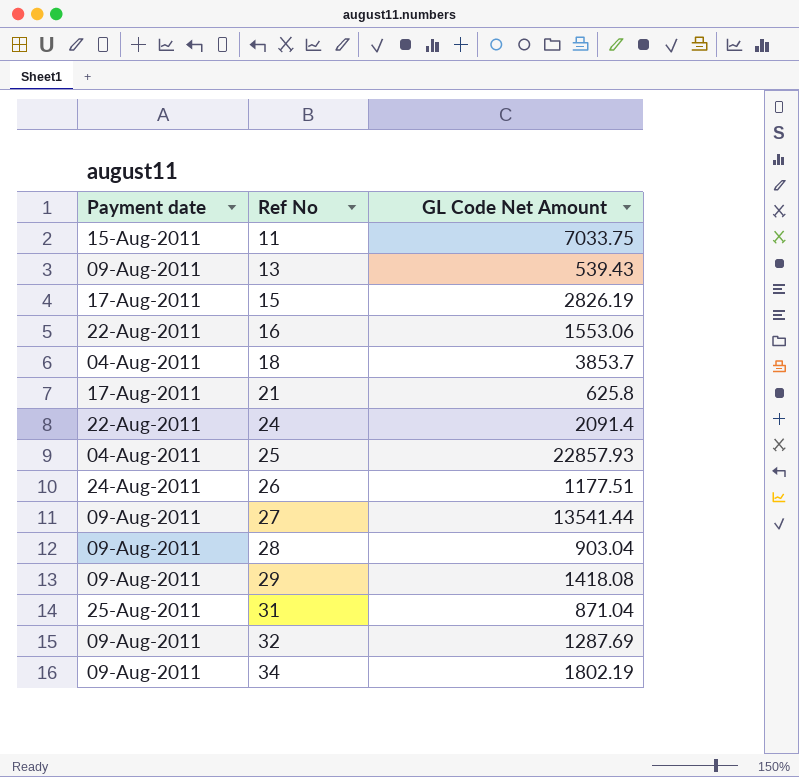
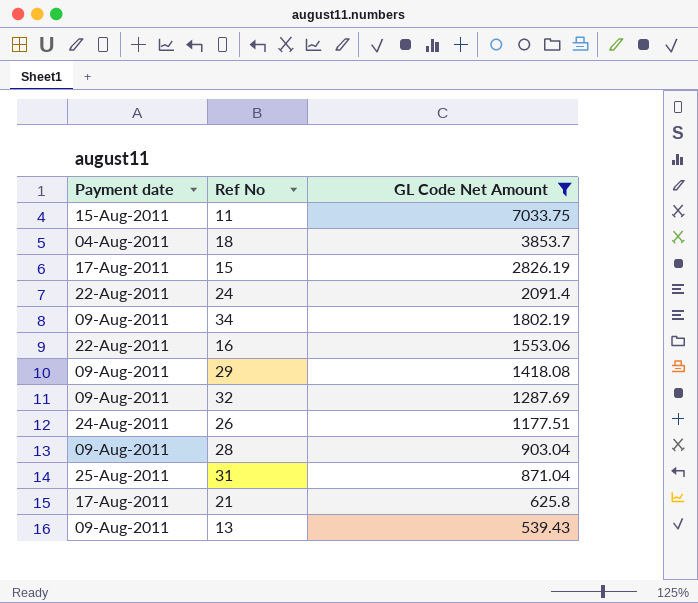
filter: none -> GL Code Net Amount <= 7033.75
row order: Ref No ascending -> GL Code Net Amount descending

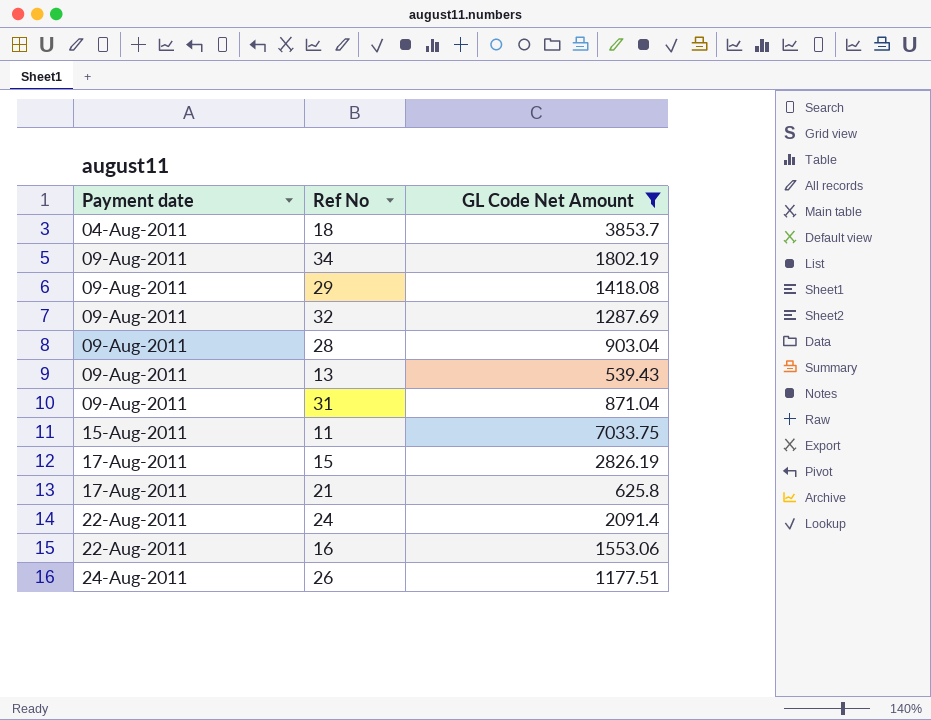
row order: GL Code Net Amount descending -> Payment date ascending
31 | Payment date: 25-Aug-2011 -> 09-Aug-2011

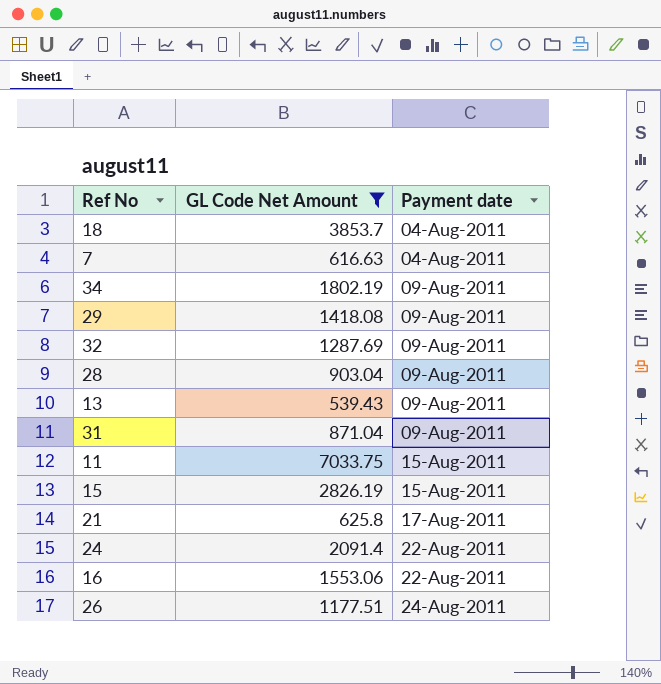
column Payment date | position: 1 -> 3
row 7: none -> 616.63 | 04-Aug-2011
15 | Payment date: 17-Aug-2011 -> 15-Aug-2011

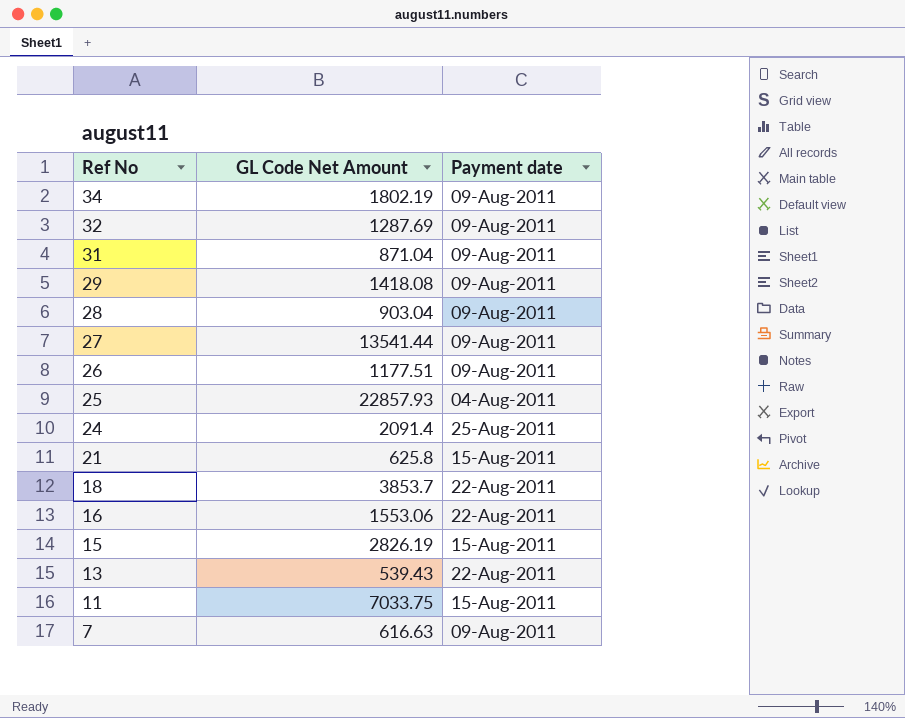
filter: GL Code Net Amount <= 7033.75 -> none
row order: Payment date ascending -> Ref No descending
26 | Payment date: 24-Aug-2011 -> 09-Aug-2011
24 | Payment date: 22-Aug-2011 -> 25-Aug-2011
21 | Payment date: 17-Aug-2011 -> 15-Aug-2011
18 | Payment date: 04-Aug-2011 -> 22-Aug-2011
13 | Payment date: 09-Aug-2011 -> 22-Aug-2011
7 | Payment date: 04-Aug-2011 -> 09-Aug-2011

